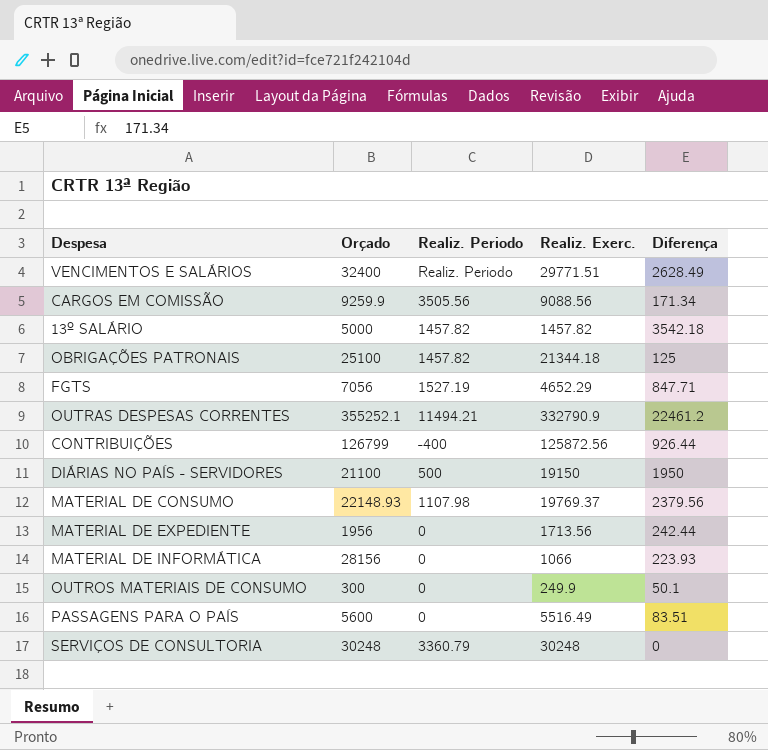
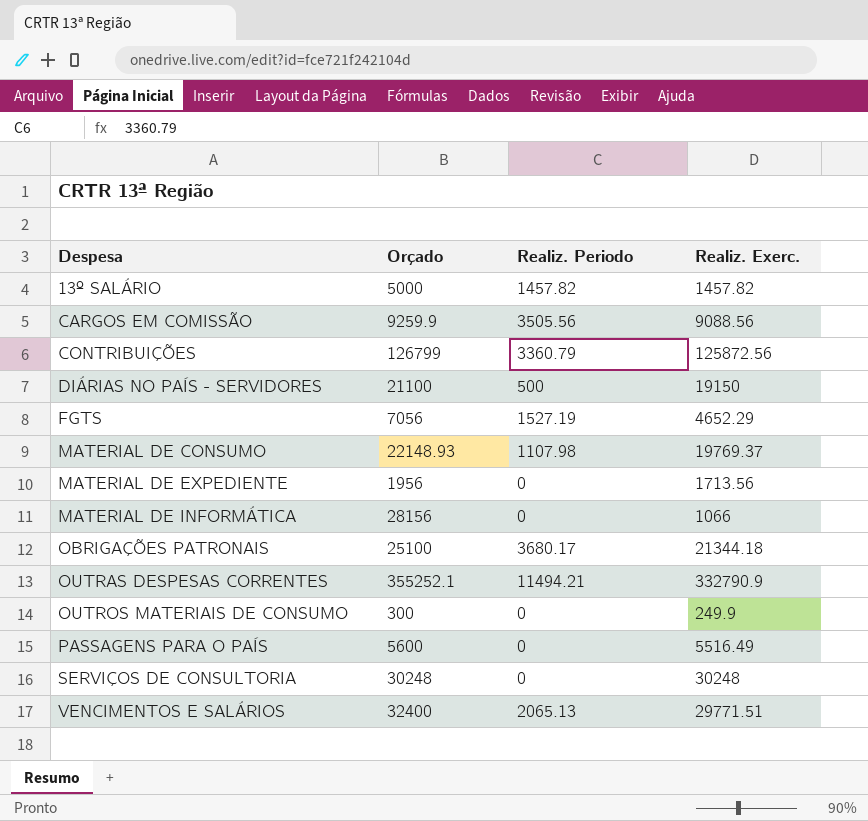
row order: none -> Despesa ascending
column Diferença | position: 5 -> none
CONTRIBUIÇÕES | Realiz. Periodo: -400 -> 3360.79
OBRIGAÇÕES PATRONAIS | Realiz. Periodo: 1457.82 -> 3680.17
SERVIÇOS DE CONSULTORIA | Realiz. Periodo: 3360.79 -> 0
VENCIMENTOS E SALÁRIOS | Realiz. Periodo: Realiz. Periodo -> 2065.13

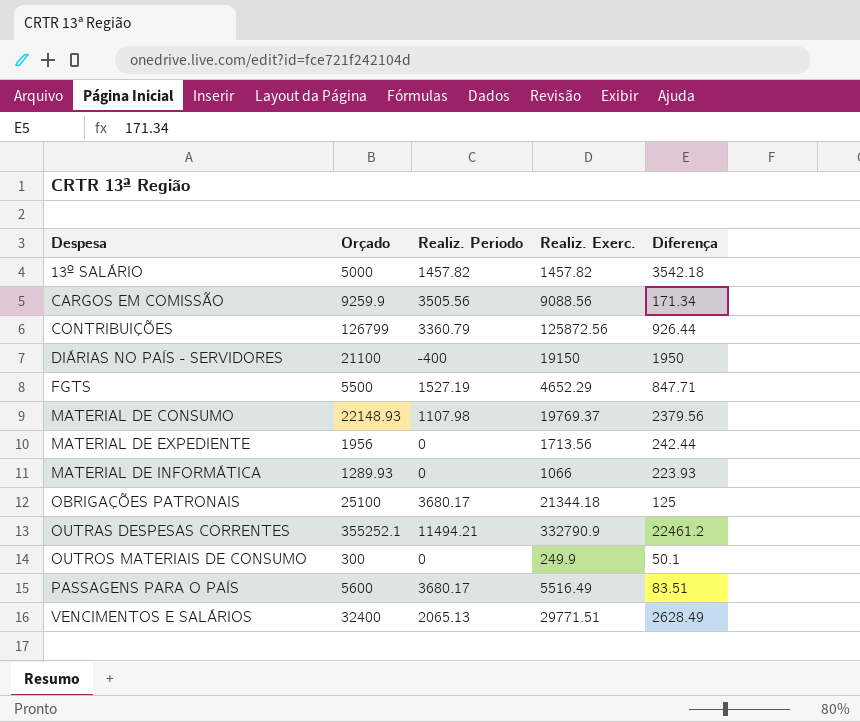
column Diferença | position: none -> 5
row SERVIÇOS DE CONSULTORIA: 30248 | 0 | 30248 -> none
DIÁRIAS NO PAÍS - SERVIDORES | Realiz. Periodo: 500 -> -400
FGTS | Orçado: 7056 -> 5500
MATERIAL DE INFORMÁTICA | Orçado: 28156 -> 1289.93
PASSAGENS PARA O PAÍS | Realiz. Periodo: 0 -> 3680.17

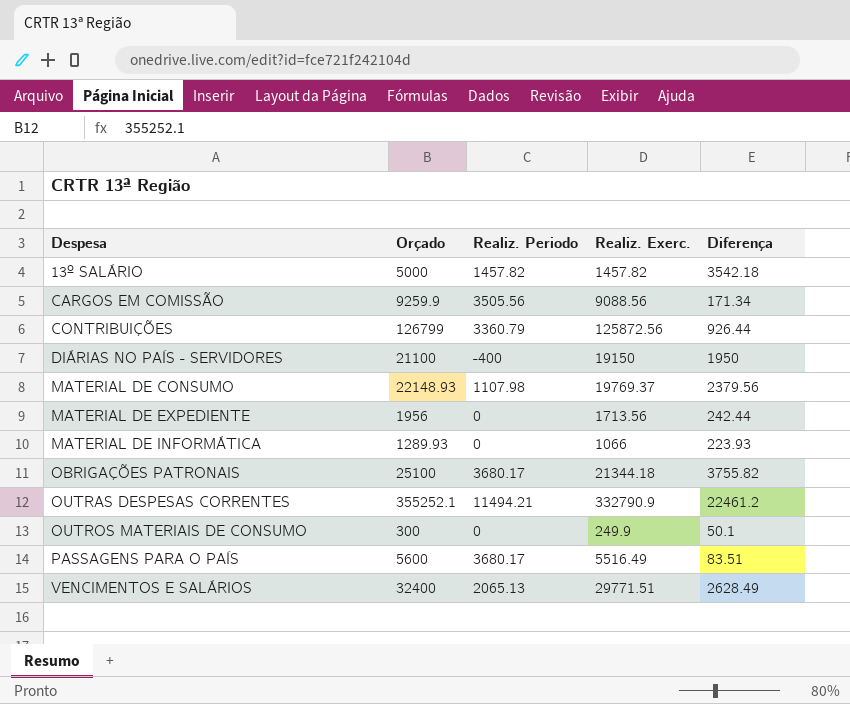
row FGTS: 5500 | 1527.19 | 4652.29 | 847.71 -> none
OBRIGAÇÕES PATRONAIS | Diferença: 125 -> 3755.82

